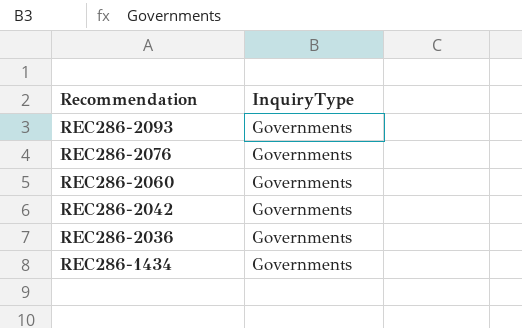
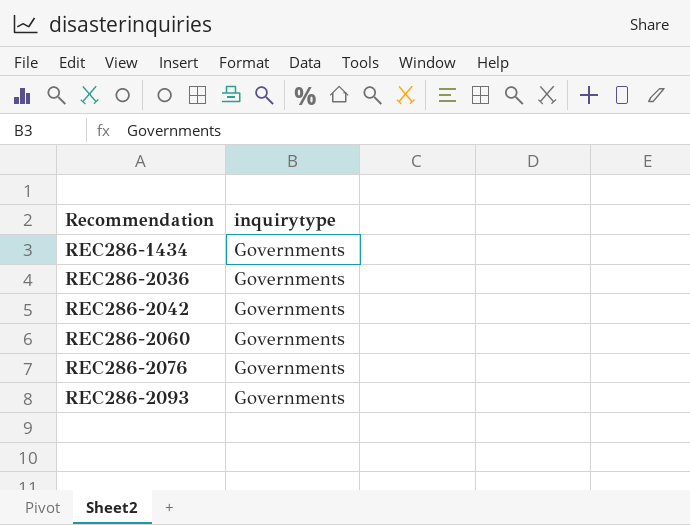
row order: Recommendation descending -> Recommendation ascending
column name: InquiryType -> inquirytype

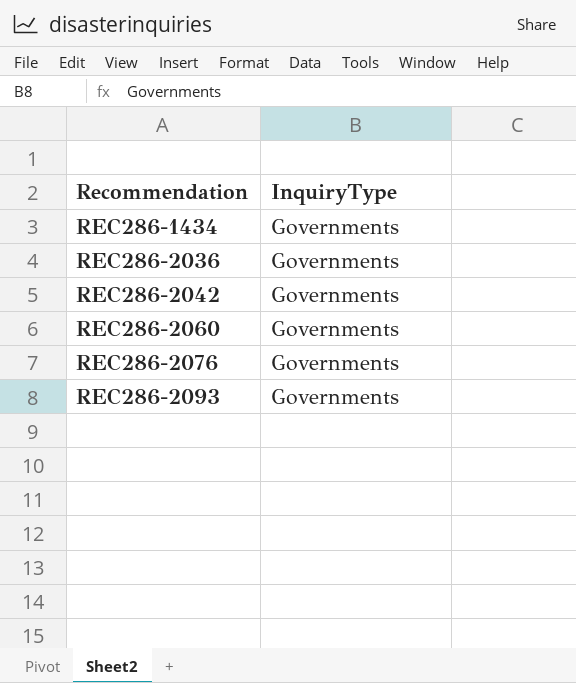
column name: inquirytype -> InquiryType

